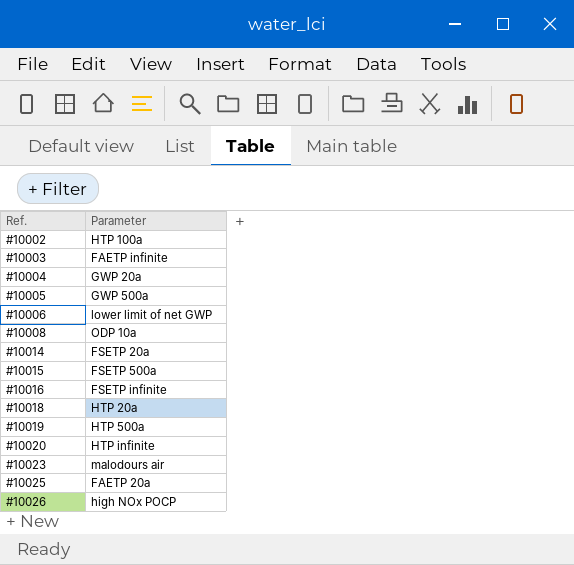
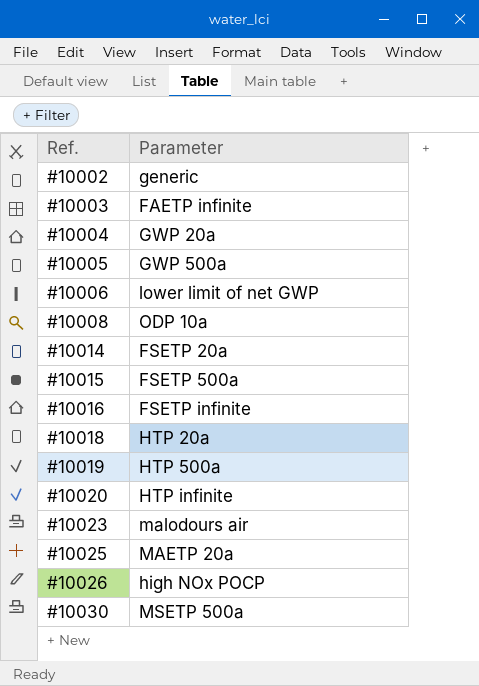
#10002 | Parameter: HTP 100a -> generic
#10025 | Parameter: FAETP 20a -> MAETP 20a
row #10030: none -> MSETP 500a

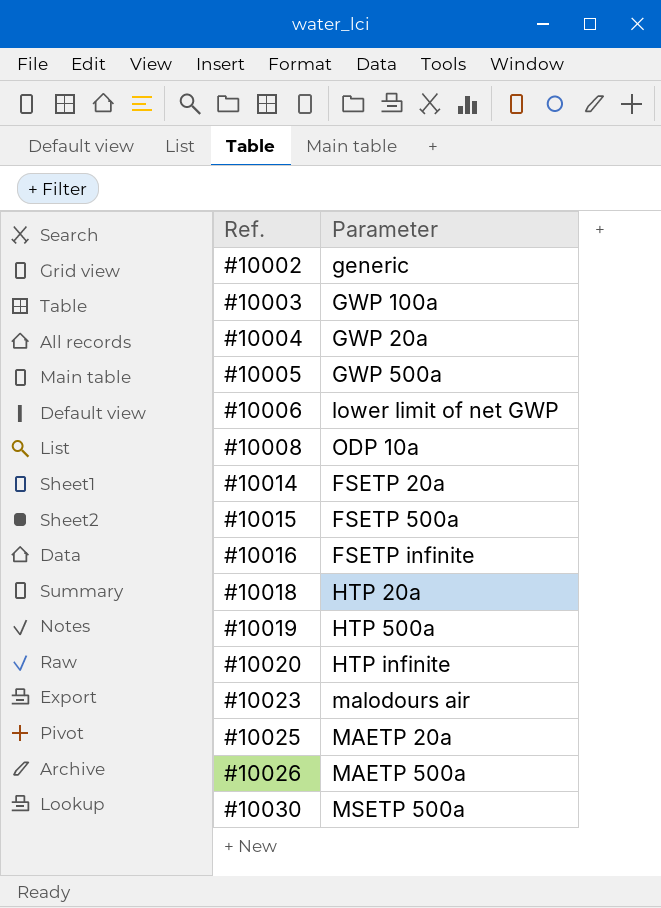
#10003 | Parameter: FAETP infinite -> GWP 100a
#10026 | Parameter: high NOx POCP -> MAETP 500a

